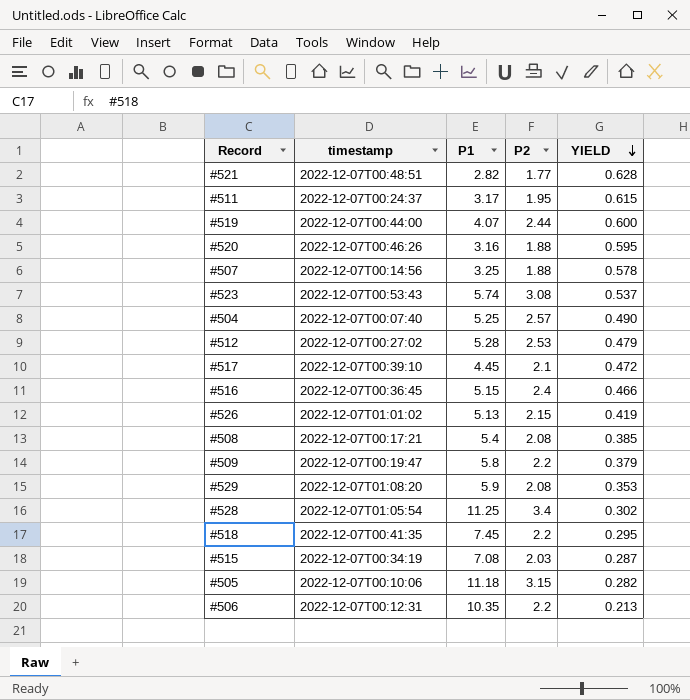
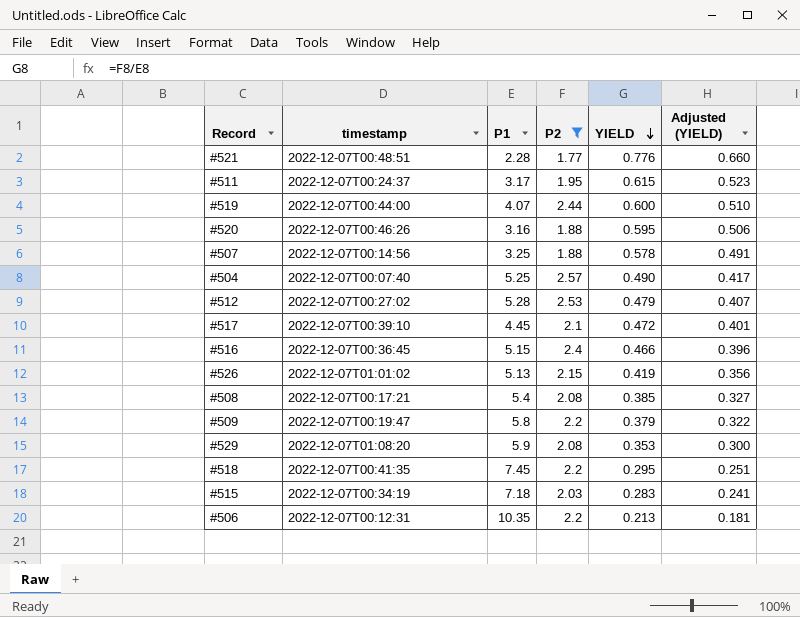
filter: none -> P2 <= 2.57
column Adjusted (YIELD) | formula: none -> [YIELD] * 0.85
#521 | P1: 2.82 -> 2.28
#521 | YIELD: 0.628 -> 0.776
#515 | P1: 7.08 -> 7.18
#515 | YIELD: 0.287 -> 0.283

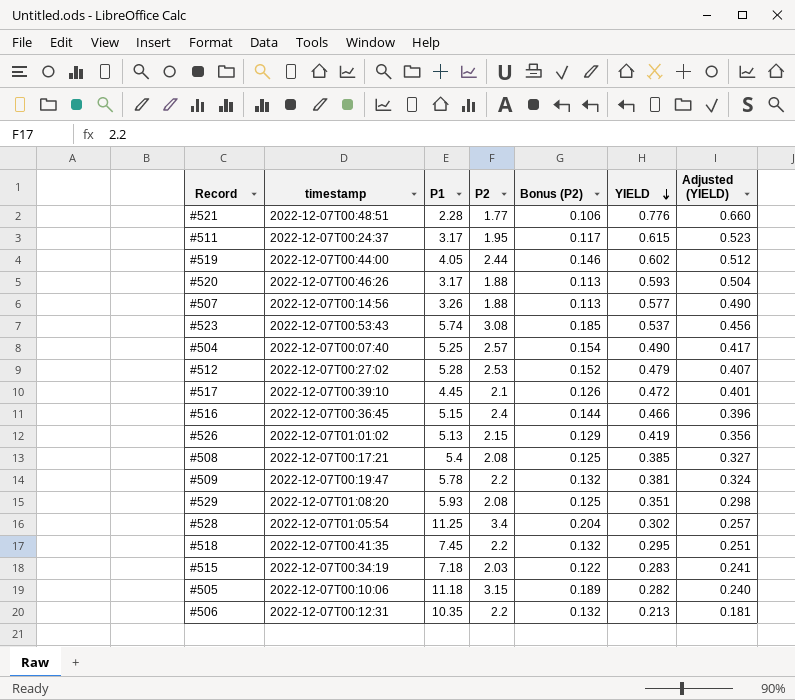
filter: P2 <= 2.57 -> none
column Bonus (P2) | formula: none -> [P2] * 0.06
#519 | P1: 4.07 -> 4.05
#519 | YIELD: 0.600 -> 0.602
#519 | Adjusted (YIELD): 0.510 -> 0.512
#520 | P1: 3.16 -> 3.17
#520 | YIELD: 0.595 -> 0.593
#520 | Adjusted (YIELD): 0.506 -> 0.504
#507 | P1: 3.25 -> 3.26
#507 | YIELD: 0.578 -> 0.577
#507 | Adjusted (YIELD): 0.491 -> 0.490
#509 | P1: 5.8 -> 5.78
#509 | YIELD: 0.379 -> 0.381
#509 | Adjusted (YIELD): 0.322 -> 0.324
#529 | P1: 5.9 -> 5.93
#529 | YIELD: 0.353 -> 0.351
#529 | Adjusted (YIELD): 0.300 -> 0.298

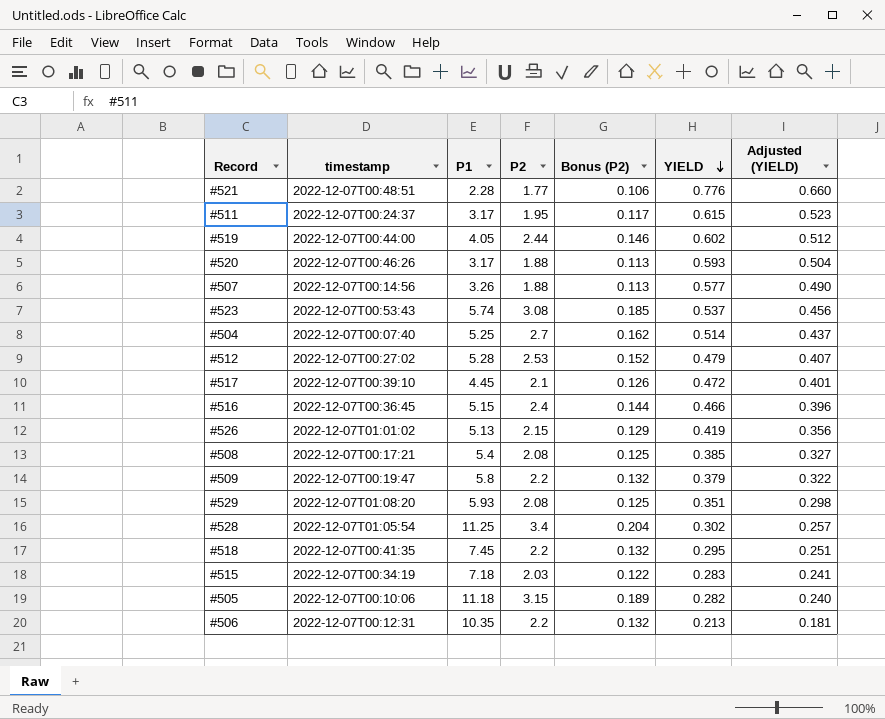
#504 | P2: 2.57 -> 2.7
#504 | Bonus (P2): 0.154 -> 0.162
#504 | YIELD: 0.490 -> 0.514
#504 | Adjusted (YIELD): 0.417 -> 0.437
#509 | P1: 5.78 -> 5.8
#509 | YIELD: 0.381 -> 0.379
#509 | Adjusted (YIELD): 0.324 -> 0.322

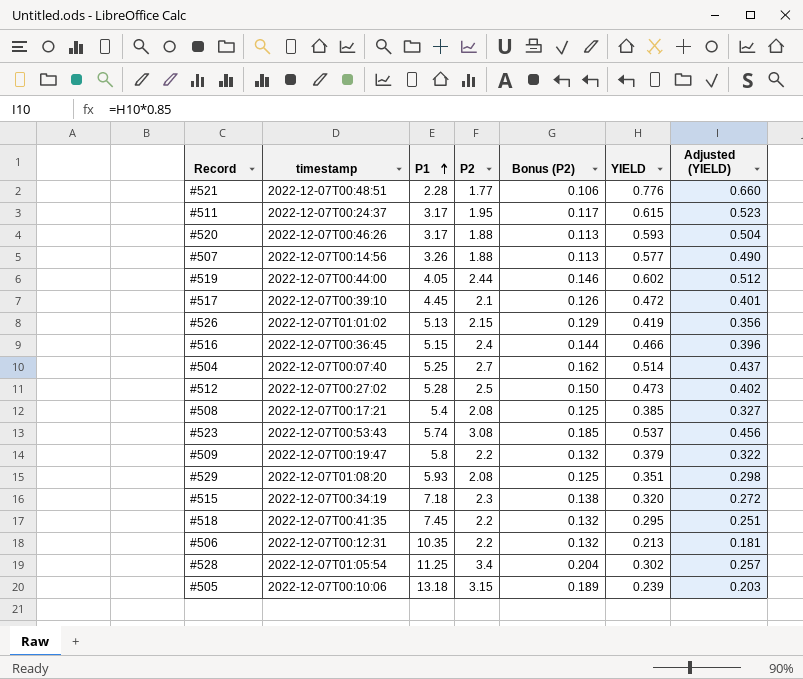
row order: YIELD descending -> P1 ascending
#512 | P2: 2.53 -> 2.5
#512 | Bonus (P2): 0.152 -> 0.150
#512 | YIELD: 0.479 -> 0.473
#512 | Adjusted (YIELD): 0.407 -> 0.402
#515 | P2: 2.03 -> 2.3
#515 | Bonus (P2): 0.122 -> 0.138
#515 | YIELD: 0.283 -> 0.320
#515 | Adjusted (YIELD): 0.241 -> 0.272
#505 | P1: 11.18 -> 13.18
#505 | YIELD: 0.282 -> 0.239
#505 | Adjusted (YIELD): 0.240 -> 0.203

